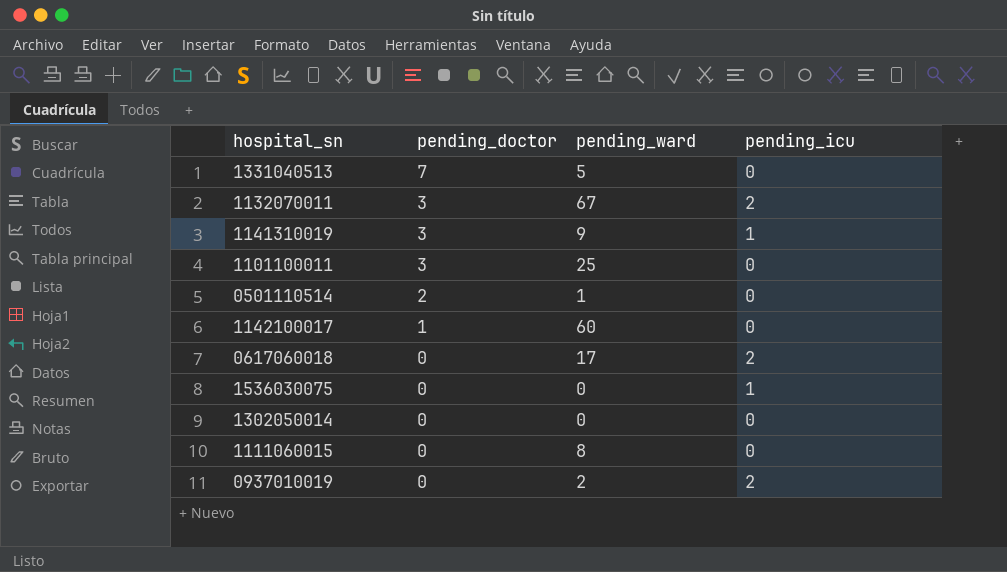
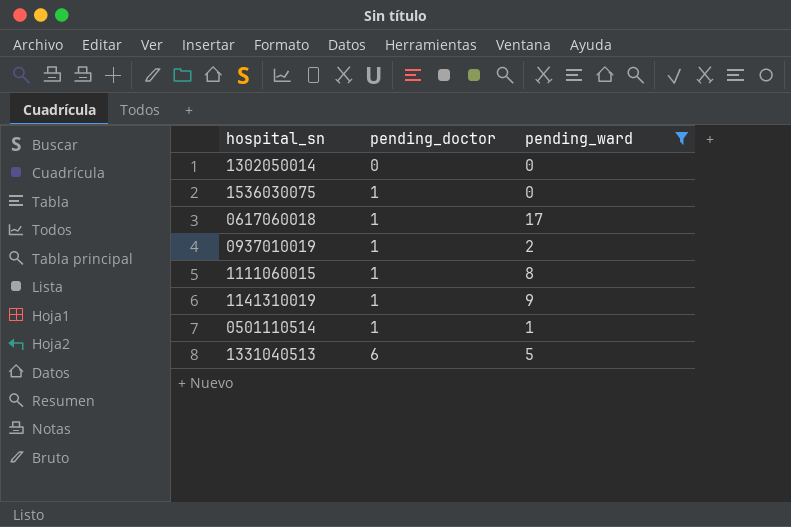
filter: none -> pending_ward <= 17
row order: pending_doctor descending -> pending_doctor ascending
column pending_icu | position: 4 -> none
1536030075 | pending_doctor: 0 -> 1
0617060018 | pending_doctor: 0 -> 1
0937010019 | pending_doctor: 0 -> 1
1111060015 | pending_doctor: 0 -> 1
1141310019 | pending_doctor: 3 -> 1
0501110514 | pending_doctor: 2 -> 1
1331040513 | pending_doctor: 7 -> 6

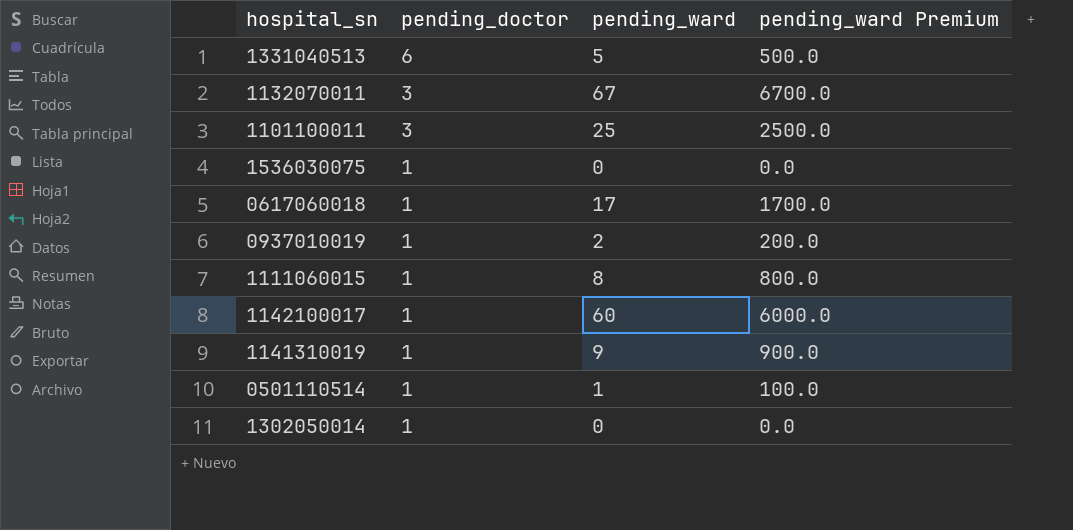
filter: pending_ward <= 17 -> none
row order: pending_doctor ascending -> pending_doctor descending
column pending_ward Premium | formula: none -> [pending_ward] * 100
1302050014 | pending_doctor: 0 -> 1

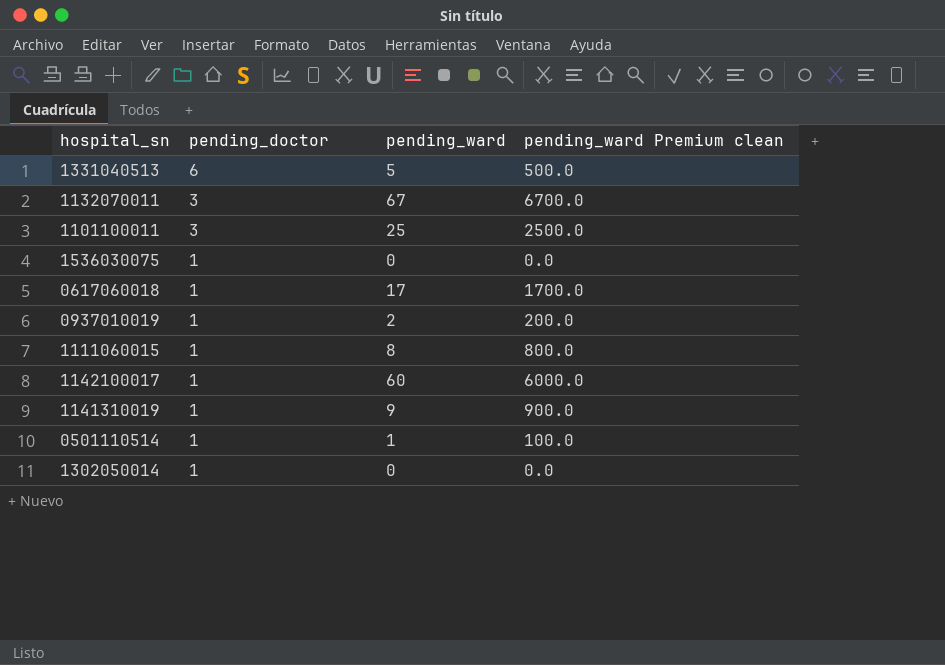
column name: pending_ward Premium -> pending_ward Premium clean

